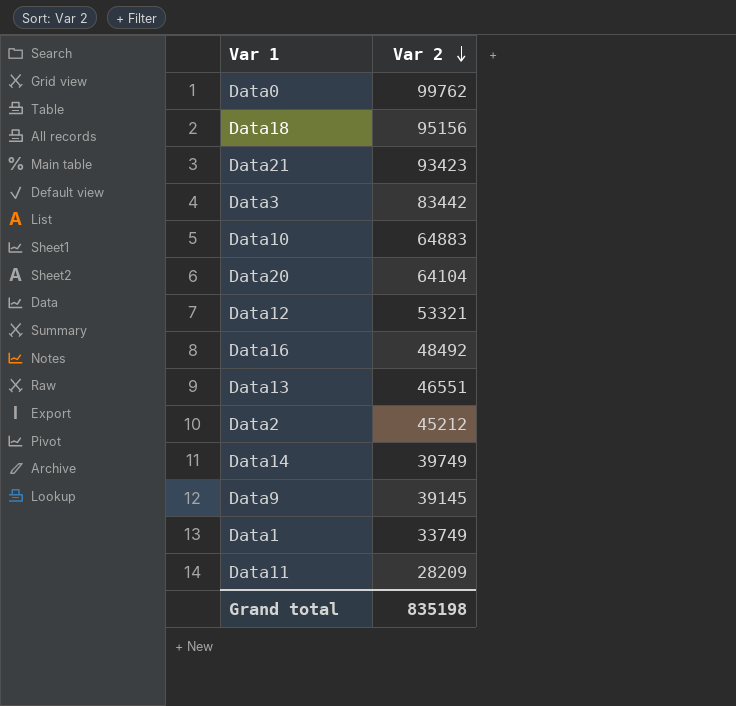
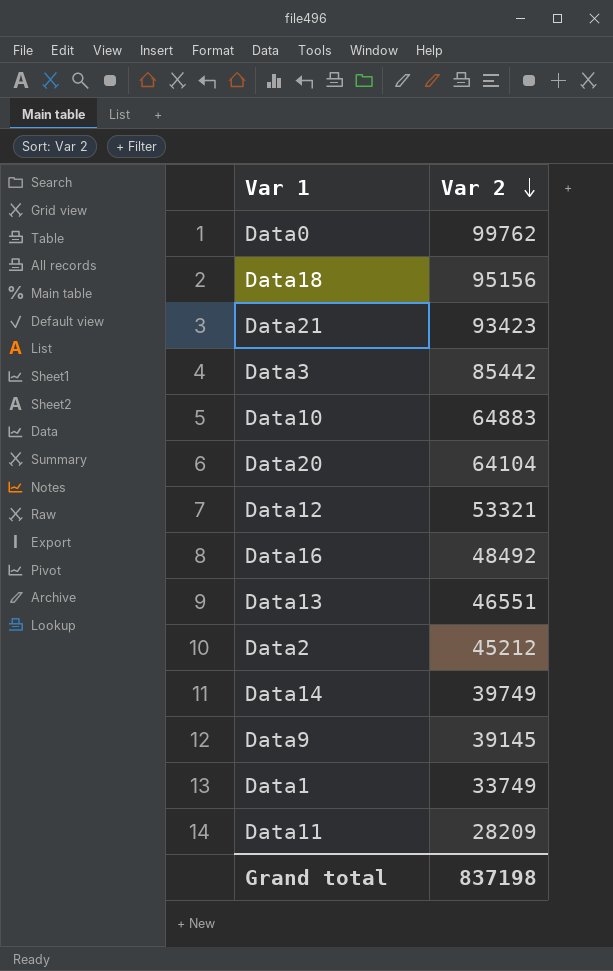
Data3 | Var 2: 83442 -> 85442
Grand total | Var 2: 835198 -> 837198

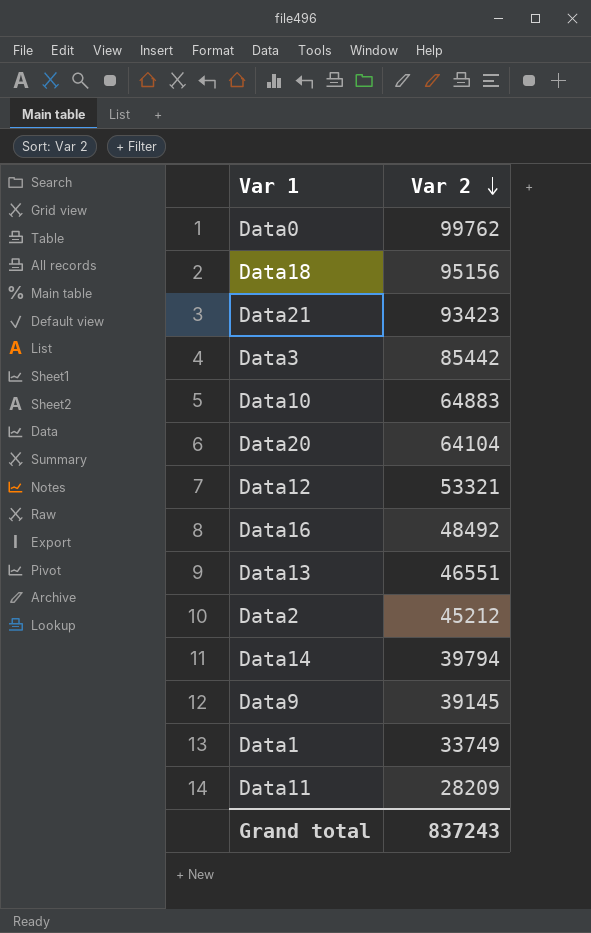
Data14 | Var 2: 39749 -> 39794
Grand total | Var 2: 837198 -> 837243

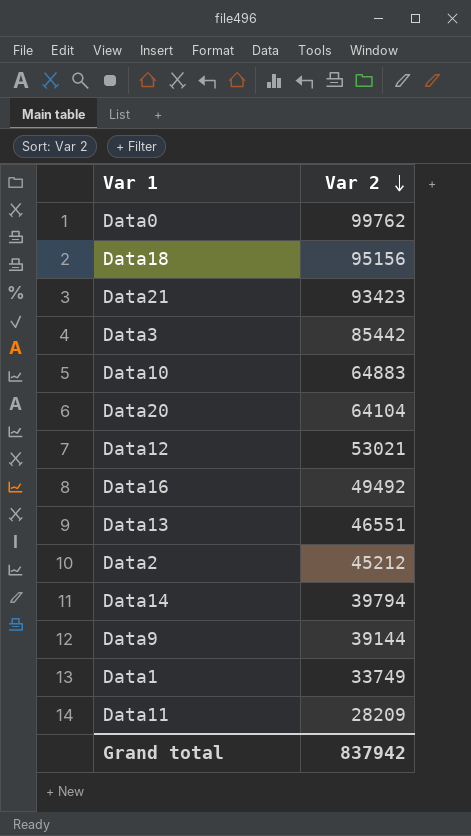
Data12 | Var 2: 53321 -> 53021
Data16 | Var 2: 48492 -> 49492
Data9 | Var 2: 39145 -> 39144
Grand total | Var 2: 837243 -> 837942

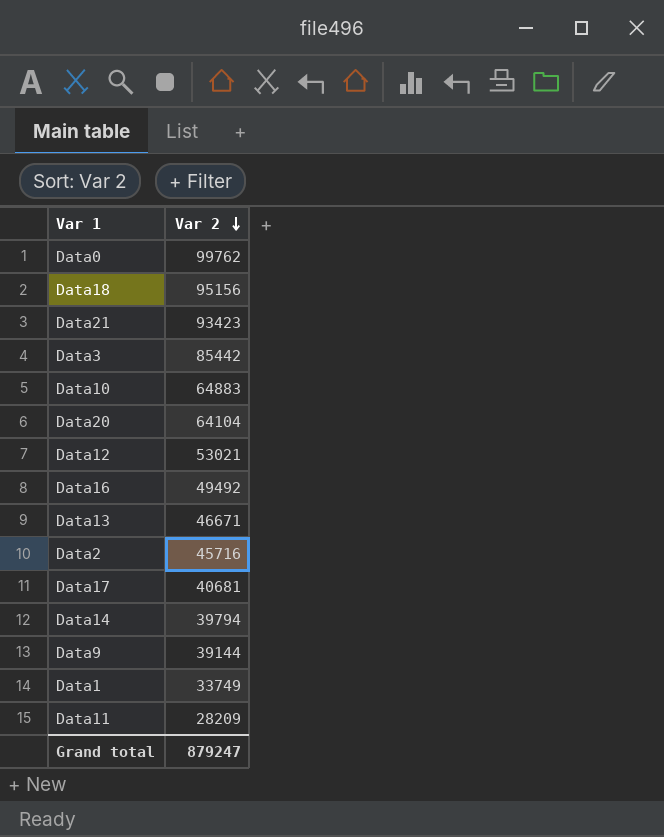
Data13 | Var 2: 46551 -> 46671
Data2 | Var 2: 45212 -> 45716
row Data17: none -> 40681
Grand total | Var 2: 837942 -> 879247

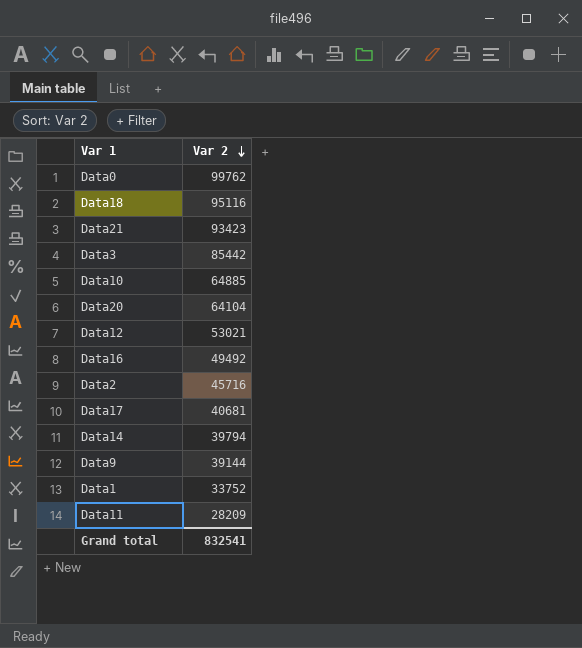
row Data13: 46671 -> none
Data18 | Var 2: 95156 -> 95116
Data10 | Var 2: 64883 -> 64885
Data1 | Var 2: 33749 -> 33752
Grand total | Var 2: 879247 -> 832541

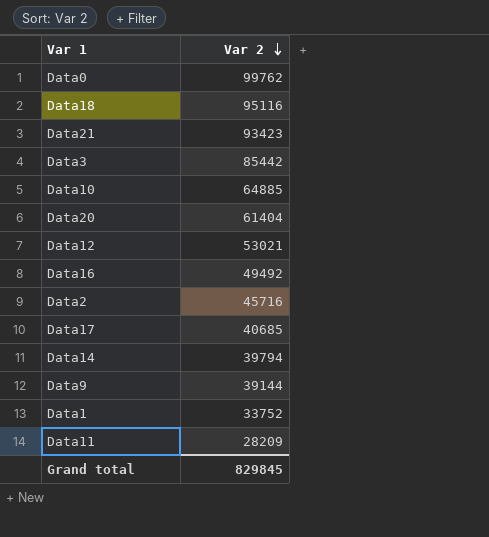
Data20 | Var 2: 64104 -> 61404
Data17 | Var 2: 40681 -> 40685
Grand total | Var 2: 832541 -> 829845

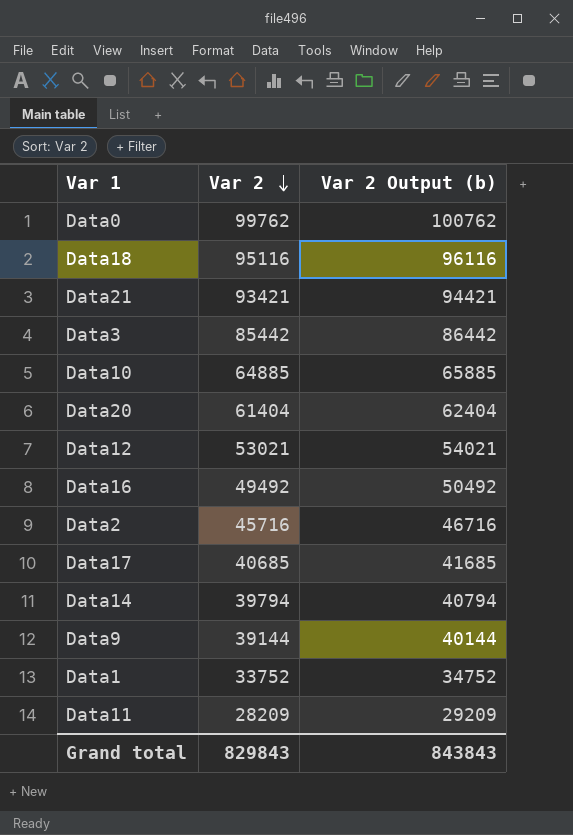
column Var 2 Output (b) | formula: none -> [Var 2] + 1000
Data21 | Var 2: 93423 -> 93421
Grand total | Var 2: 829845 -> 829843

